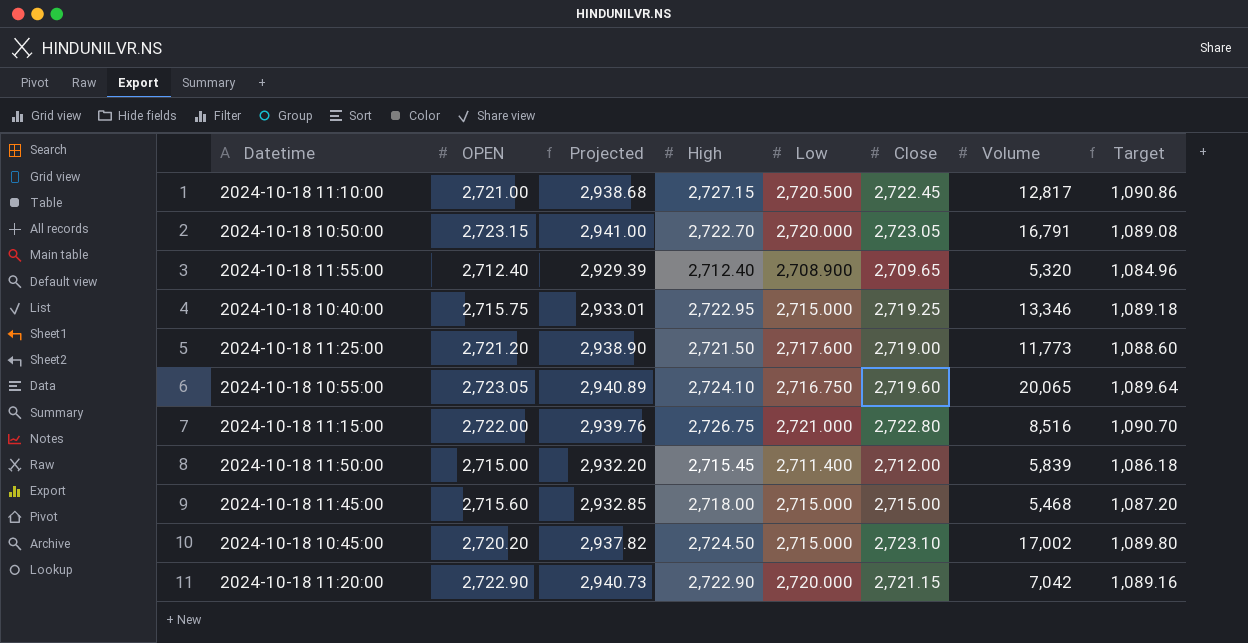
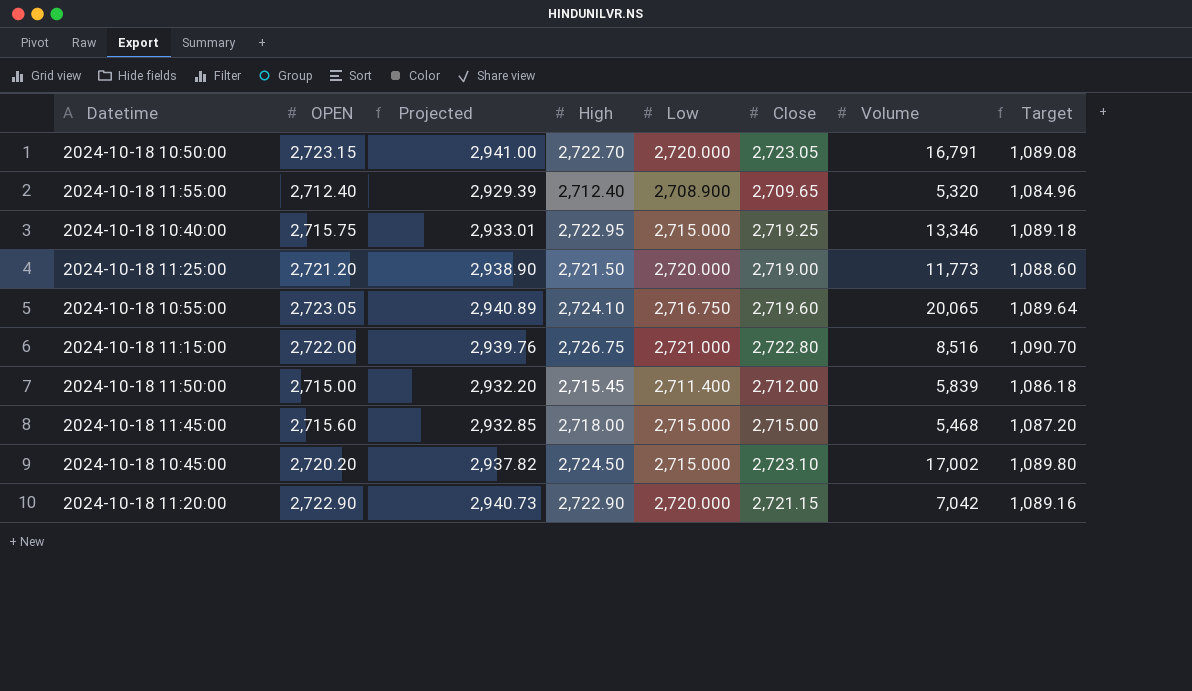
row 2024-10-18 11:10:00: 2,721.00 | 2,938.68 | 2,727.15 | 2,720.500 | 2,722.45 | 12,817 | 1,090.86 -> none
2024-10-18 11:25:00 | Low: 2,717.600 -> 2,720.000

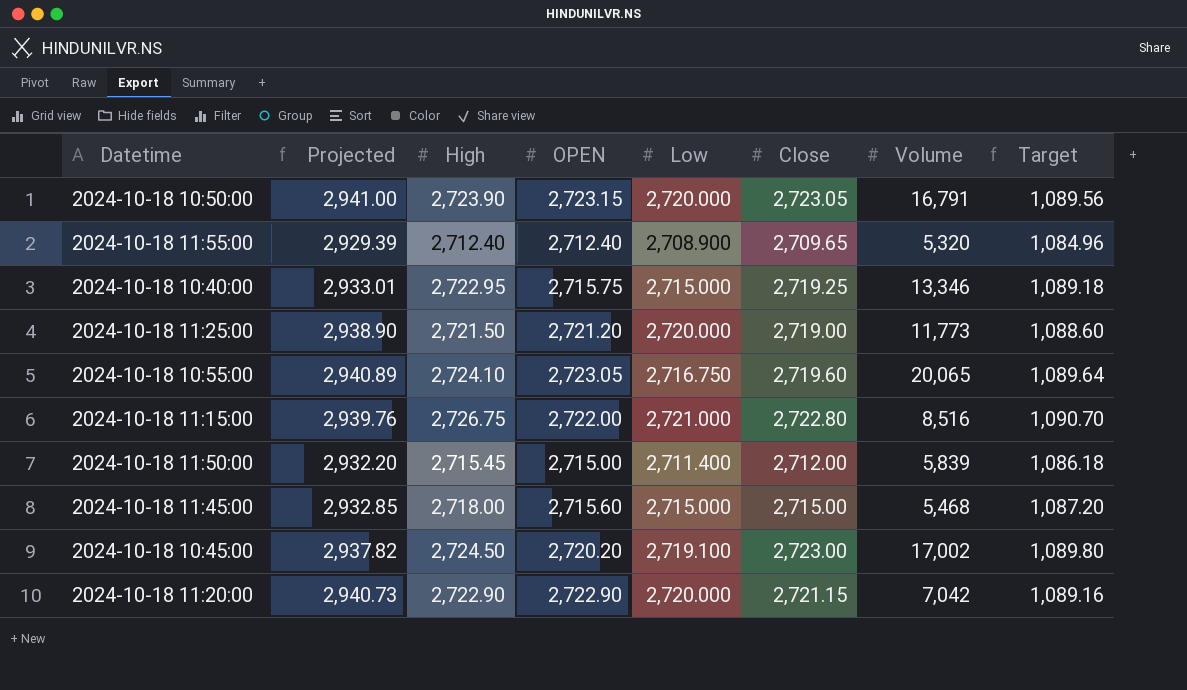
column OPEN | position: 2 -> 4
2024-10-18 10:50:00 | High: 2,722.70 -> 2,723.90
2024-10-18 10:50:00 | Target: 1,089.08 -> 1,089.56
2024-10-18 10:45:00 | Low: 2,715.000 -> 2,719.100
2024-10-18 10:45:00 | Close: 2,723.10 -> 2,723.00

